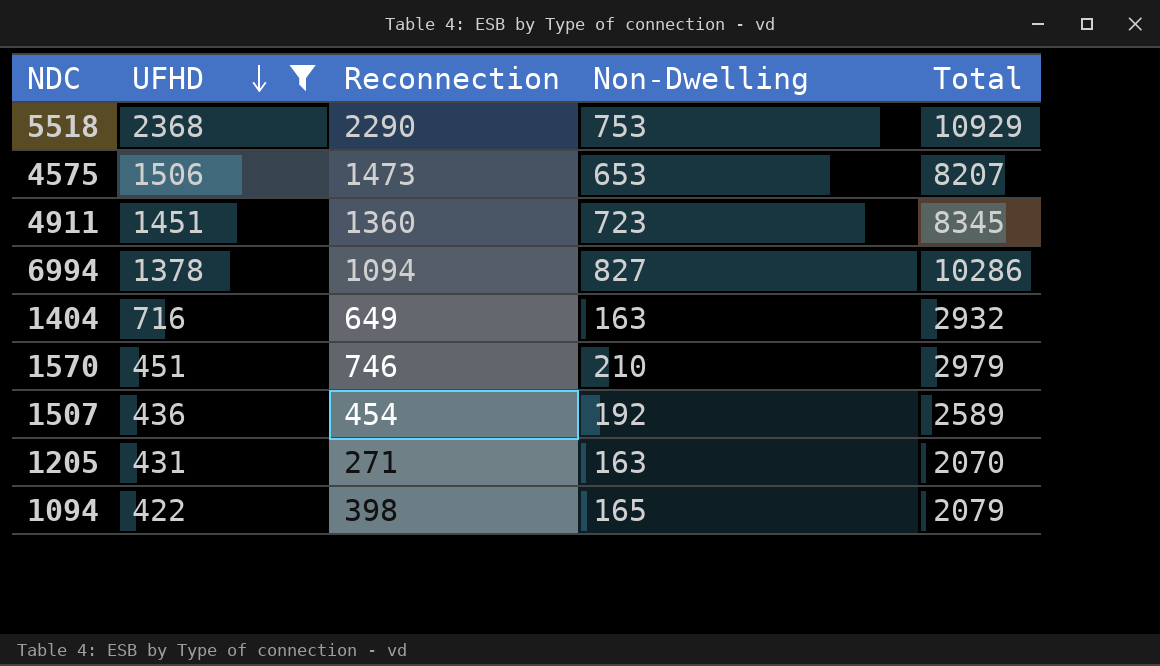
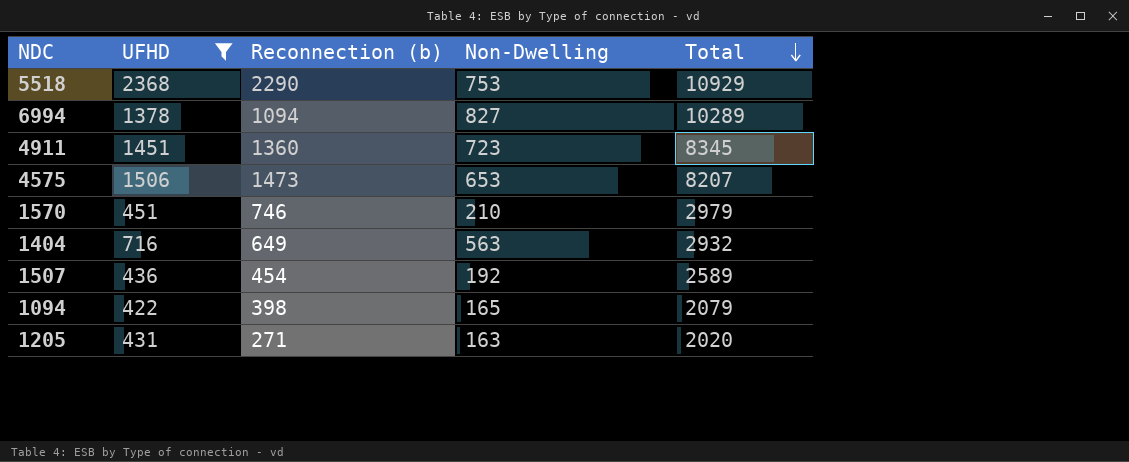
row order: UFHD descending -> Total descending
column name: Reconnection -> Reconnection (b)
6994 | Total: 10286 -> 10289
1404 | Non-Dwelling: 163 -> 563
1205 | Total: 2070 -> 2020

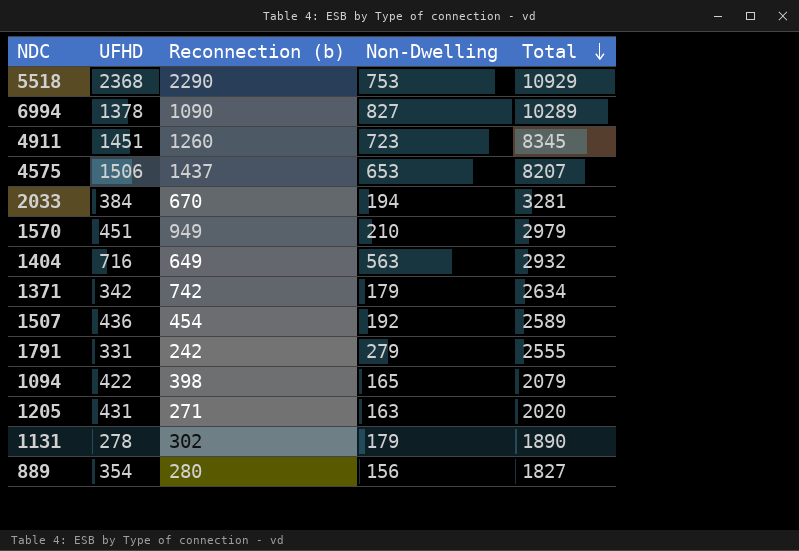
filter: UFHD >= 422 -> none
6994 | Reconnection (b): 1094 -> 1090
4911 | Reconnection (b): 1360 -> 1260
4575 | Reconnection (b): 1473 -> 1437
1570 | Reconnection (b): 746 -> 949

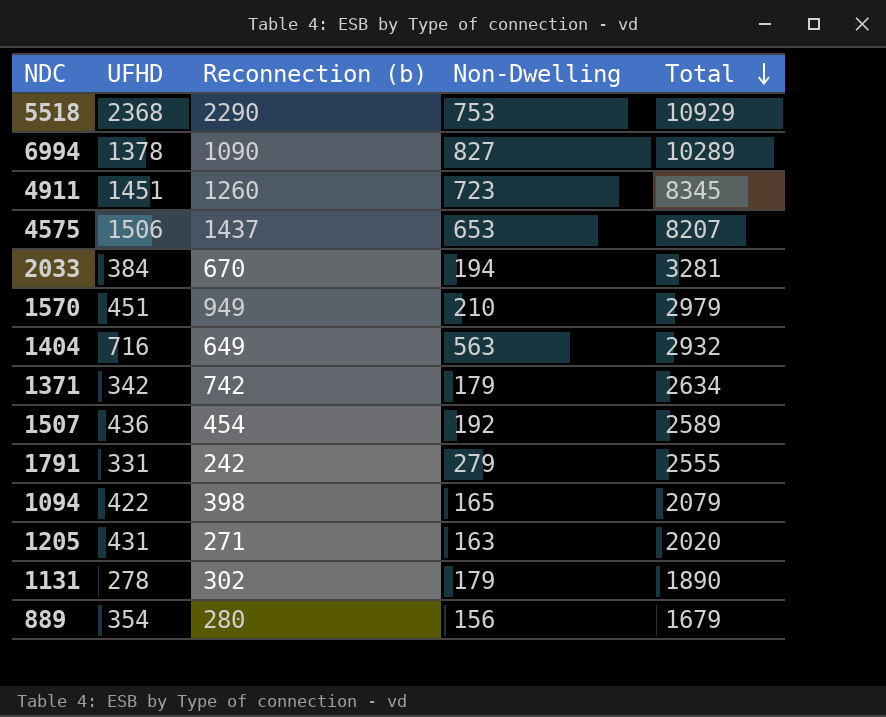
889 | Total: 1827 -> 1679

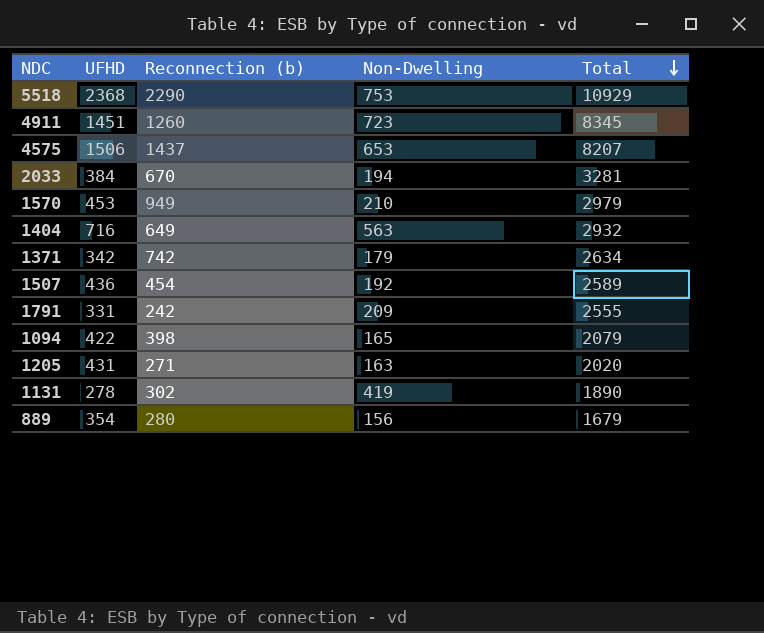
row 6994: 1378 | 1090 | 827 | 10289 -> none
1570 | UFHD: 451 -> 453
1791 | Non-Dwelling: 279 -> 209
1131 | Non-Dwelling: 179 -> 419

